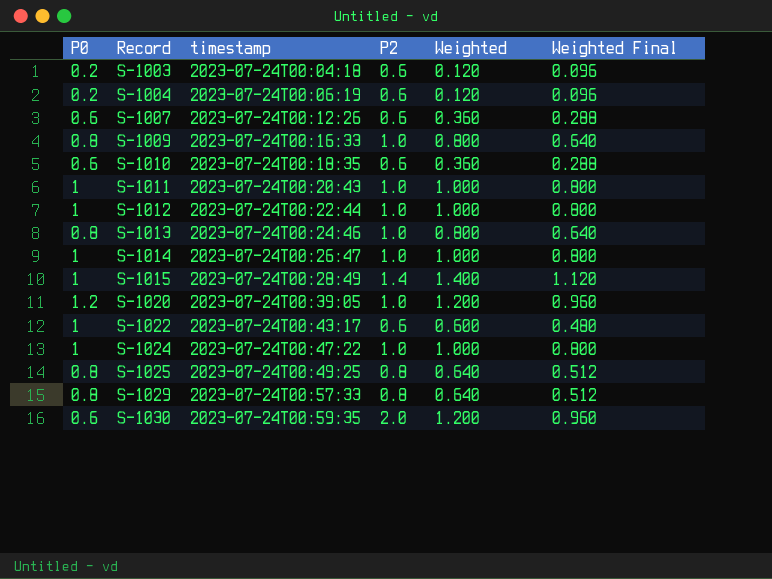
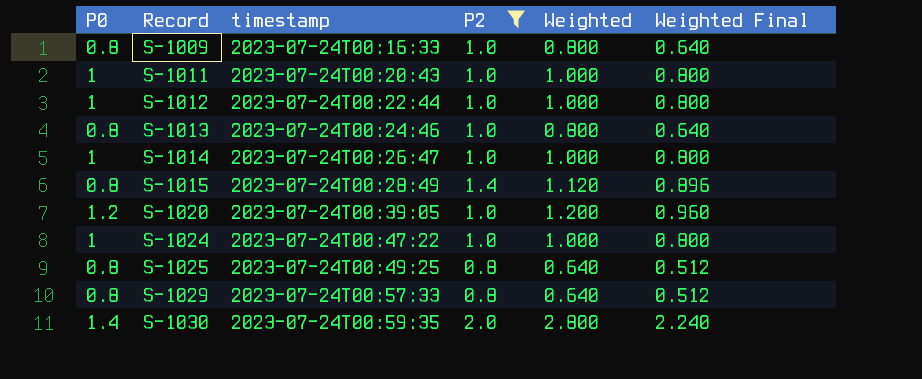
filter: none -> P2 != 0.6
S-1015 | P0: 1 -> 0.8
S-1015 | Weighted: 1.400 -> 1.120
S-1015 | Weighted Final: 1.120 -> 0.896
S-1030 | P0: 0.6 -> 1.4
S-1030 | Weighted: 1.200 -> 2.800
S-1030 | Weighted Final: 0.960 -> 2.240

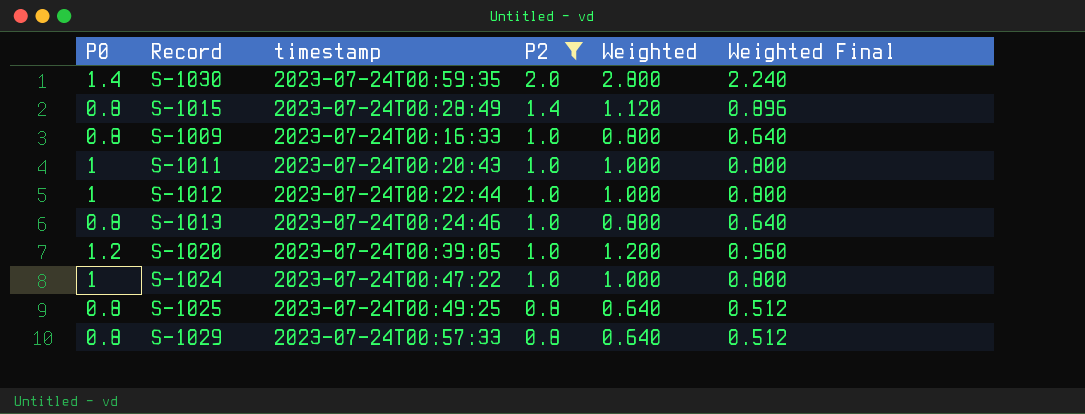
row order: Record ascending -> P2 descending
row S-1014: 1 | 2023-07-24T00:26:47 | 1.0 | 1.000 | 0.800 -> none

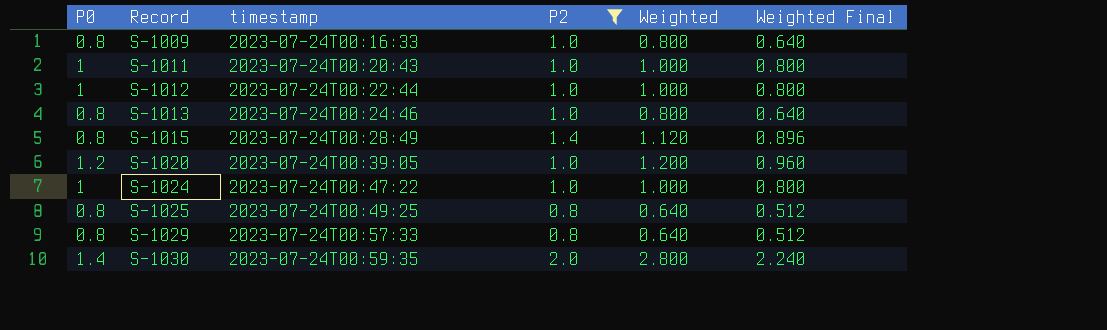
row order: P2 descending -> Record ascending

